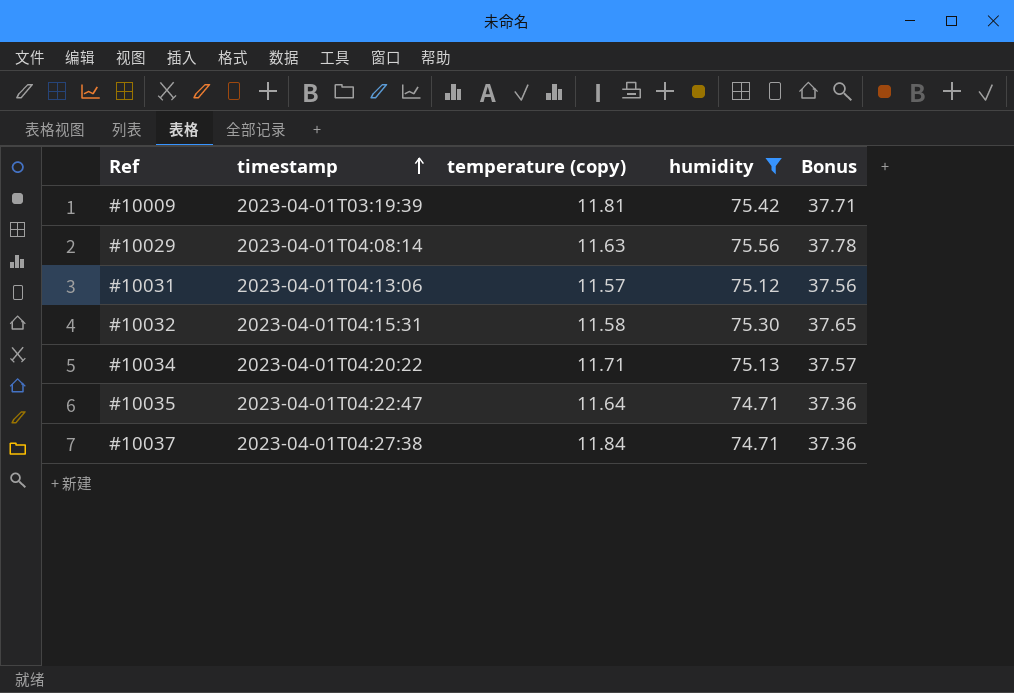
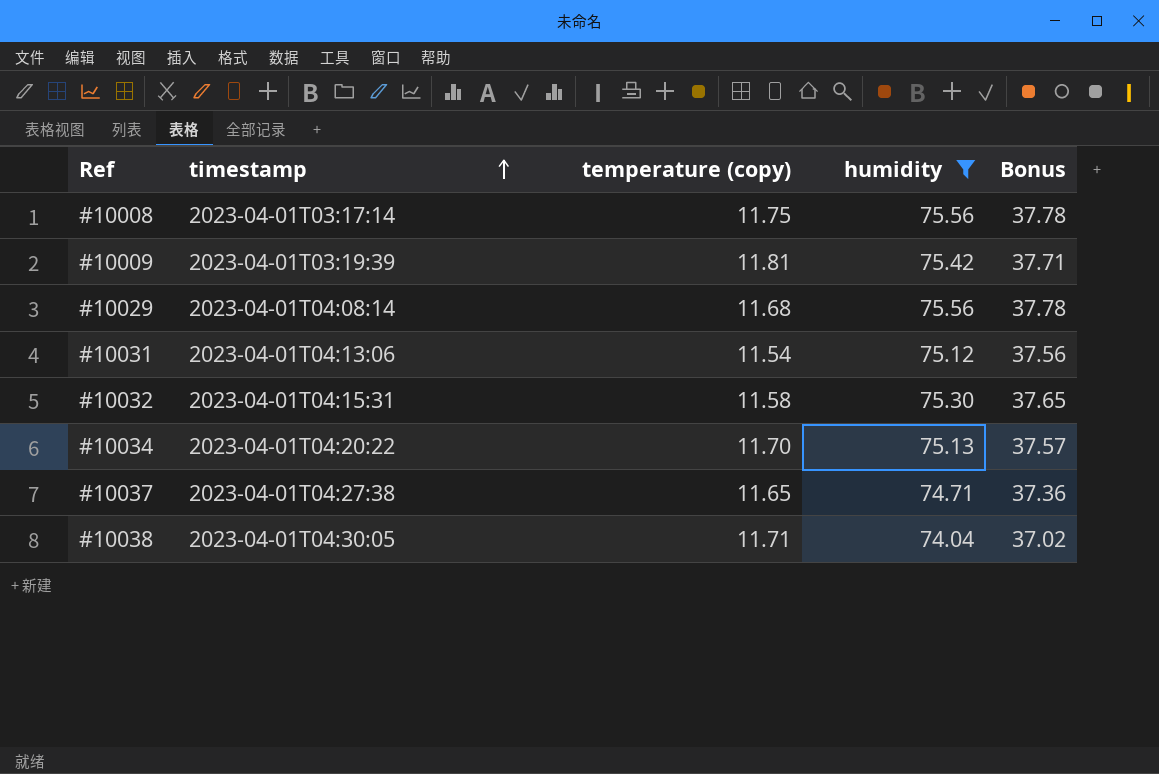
row #10035: 2023-04-01T04:22:47 | 11.64 | 74.71 | 37.36 -> none
row #10008: none -> 2023-04-01T03:17:14 | 11.75 | 75.56 | 37.78
#10029 | temperature (copy): 11.63 -> 11.68
#10031 | temperature (copy): 11.57 -> 11.54
#10034 | temperature (copy): 11.71 -> 11.70
#10037 | temperature (copy): 11.84 -> 11.65
row #10038: none -> 2023-04-01T04:30:05 | 11.71 | 74.04 | 37.02

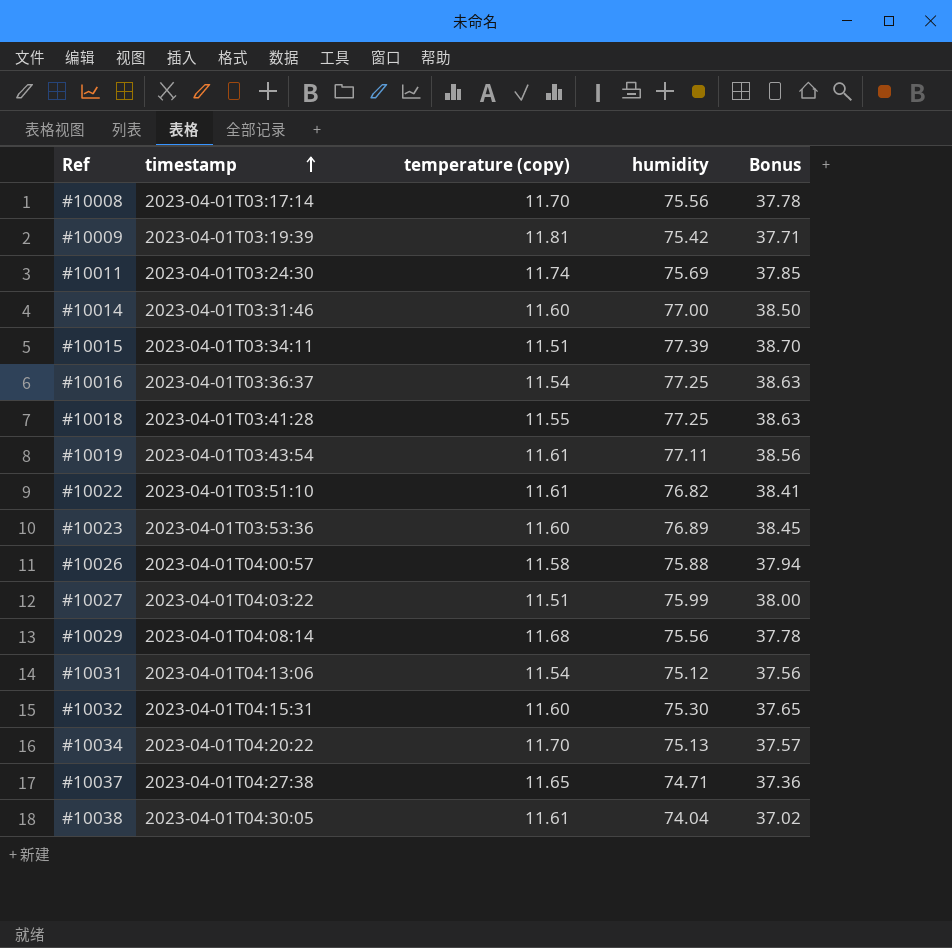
filter: humidity <= 75.56 -> none
#10008 | temperature (copy): 11.75 -> 11.70
#10032 | temperature (copy): 11.58 -> 11.60
#10038 | temperature (copy): 11.71 -> 11.61

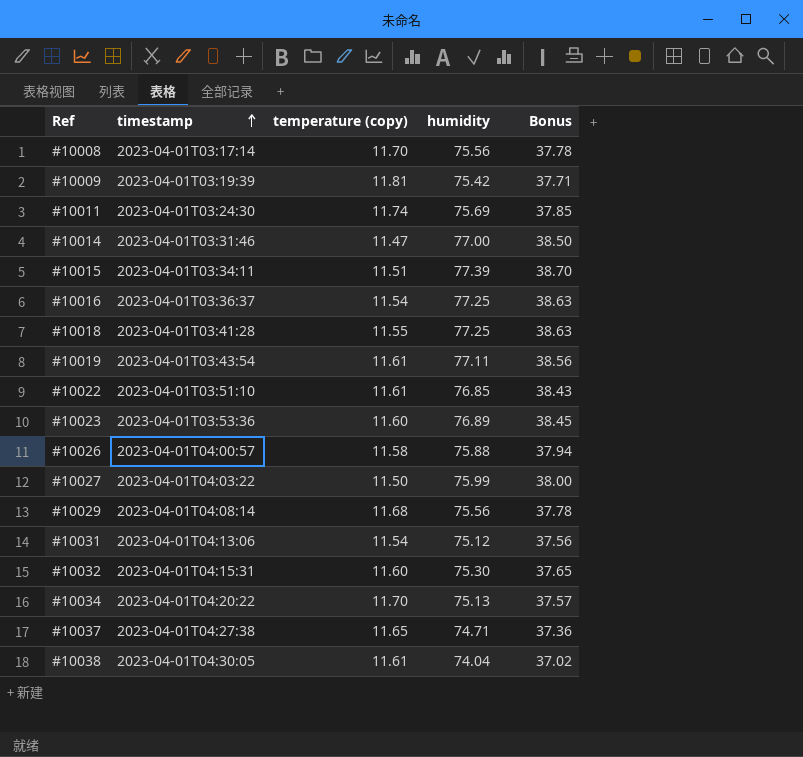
#10014 | temperature (copy): 11.60 -> 11.47
#10022 | humidity: 76.82 -> 76.85
#10022 | Bonus: 38.41 -> 38.43
#10027 | temperature (copy): 11.51 -> 11.50

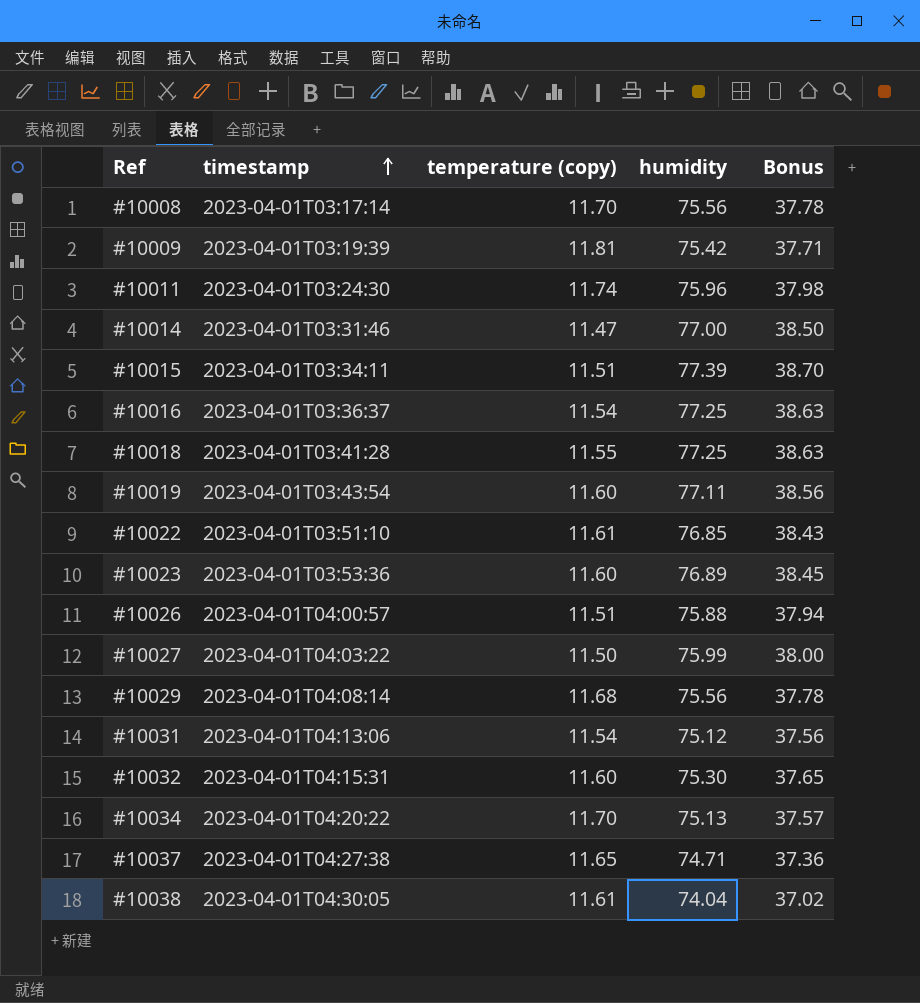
#10011 | humidity: 75.69 -> 75.96
#10011 | Bonus: 37.85 -> 37.98
#10019 | temperature (copy): 11.61 -> 11.60
#10026 | temperature (copy): 11.58 -> 11.51

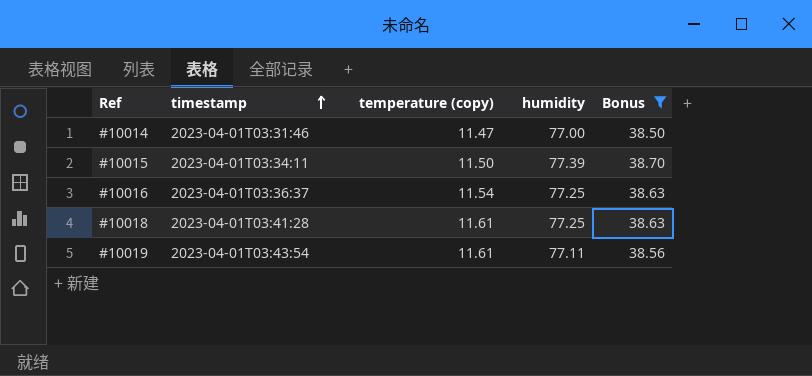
filter: none -> Bonus >= 38.50
#10015 | temperature (copy): 11.51 -> 11.50
#10018 | temperature (copy): 11.55 -> 11.61
#10019 | temperature (copy): 11.60 -> 11.61

